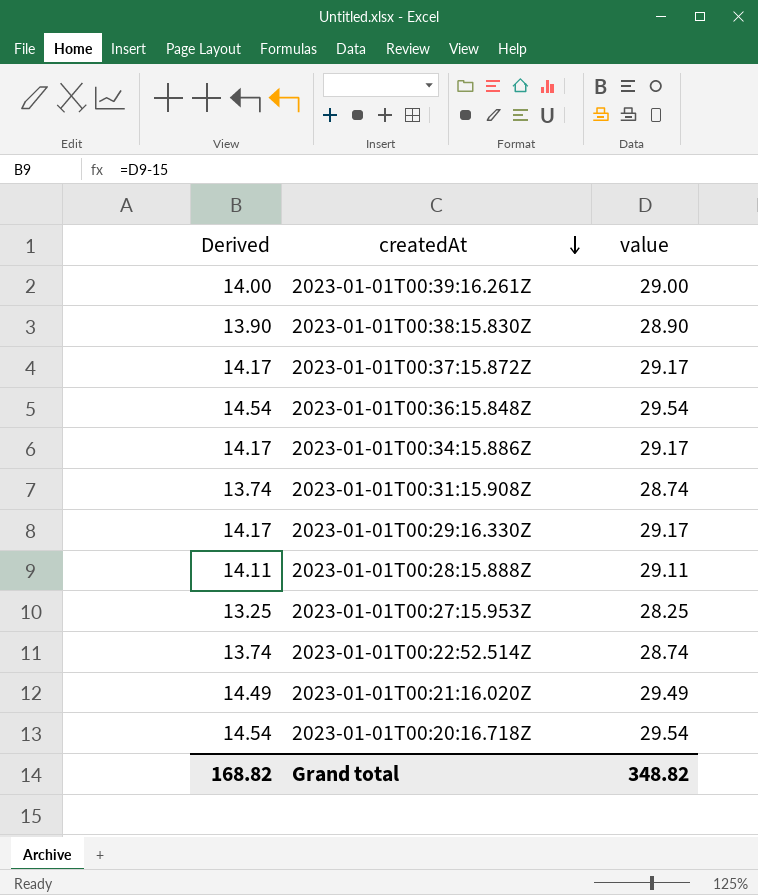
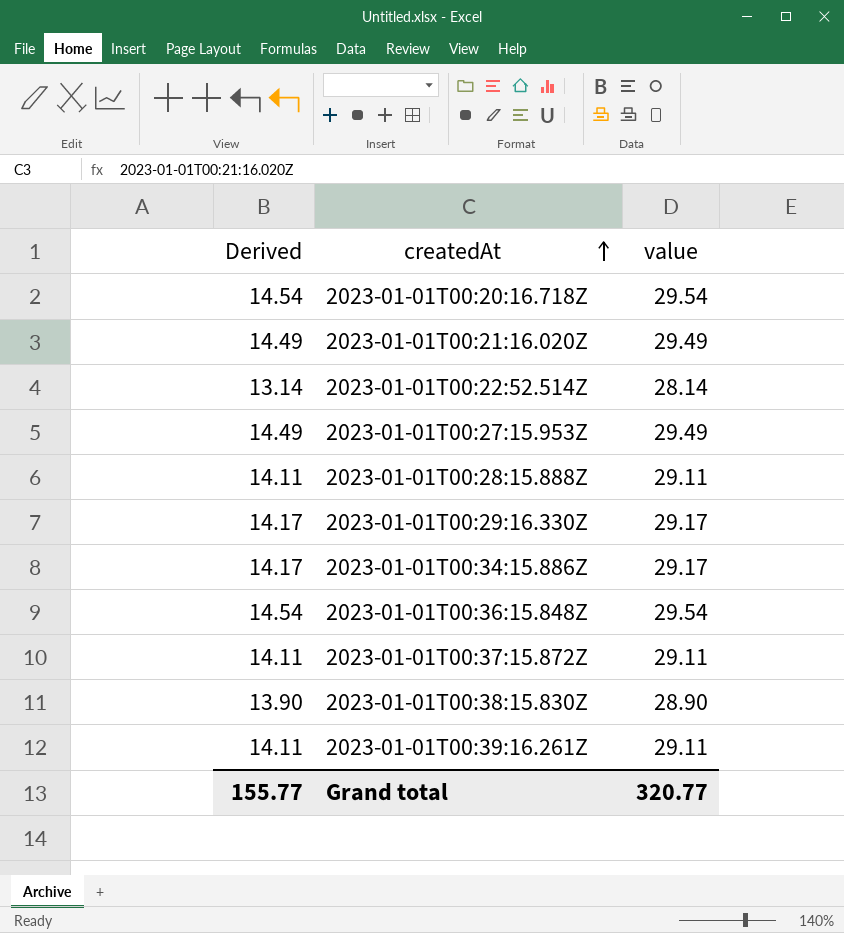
row order: createdAt descending -> createdAt ascending
row 2023-01-01T00:31:15.908Z: 13.74 | 28.74 -> none
2023-01-01T00:22:52.514Z | Derived: 13.74 -> 13.14
2023-01-01T00:22:52.514Z | value: 28.74 -> 28.14
2023-01-01T00:27:15.953Z | Derived: 13.25 -> 14.49
2023-01-01T00:27:15.953Z | value: 28.25 -> 29.49
2023-01-01T00:37:15.872Z | Derived: 14.17 -> 14.11
2023-01-01T00:37:15.872Z | value: 29.17 -> 29.11
2023-01-01T00:39:16.261Z | Derived: 14.00 -> 14.11
2023-01-01T00:39:16.261Z | value: 29.00 -> 29.11
Grand total | Derived: 168.82 -> 155.77
Grand total | value: 348.82 -> 320.77

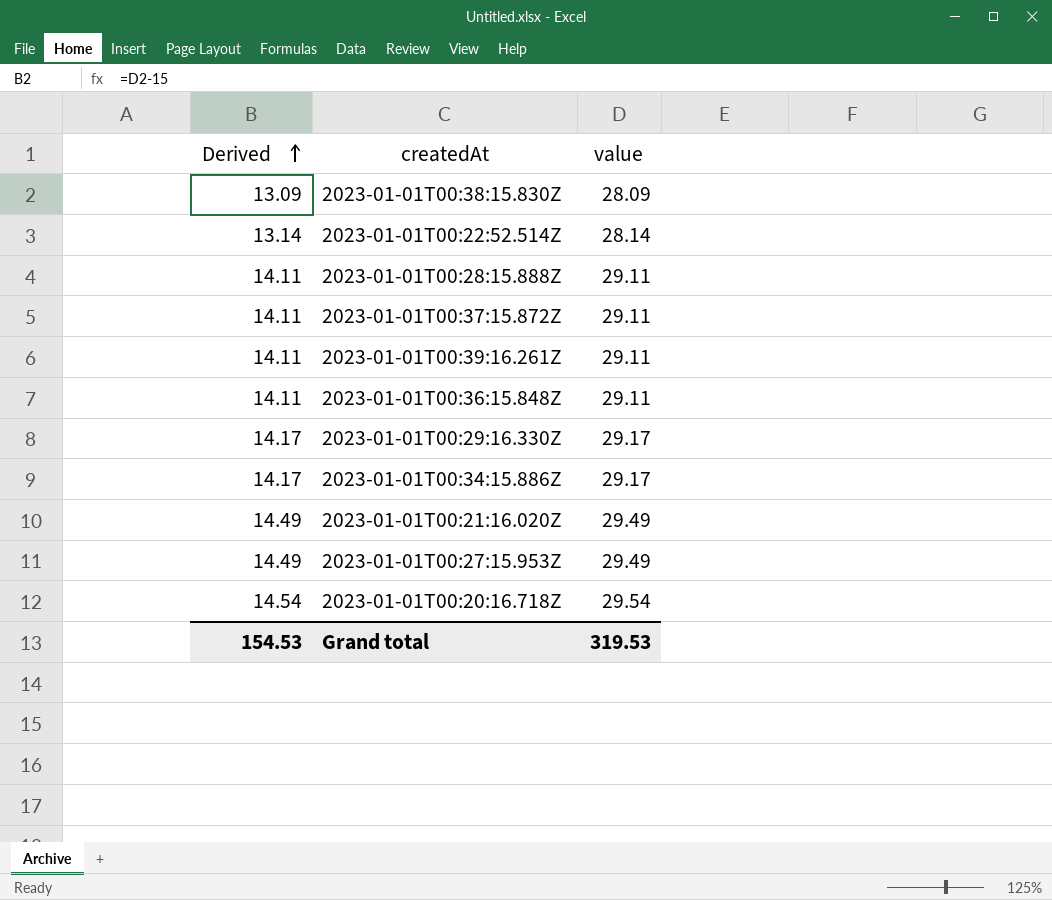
row order: createdAt ascending -> Derived ascending
2023-01-01T00:38:15.830Z | Derived: 13.90 -> 13.09
2023-01-01T00:38:15.830Z | value: 28.90 -> 28.09
2023-01-01T00:36:15.848Z | Derived: 14.54 -> 14.11
2023-01-01T00:36:15.848Z | value: 29.54 -> 29.11
Grand total | Derived: 155.77 -> 154.53
Grand total | value: 320.77 -> 319.53

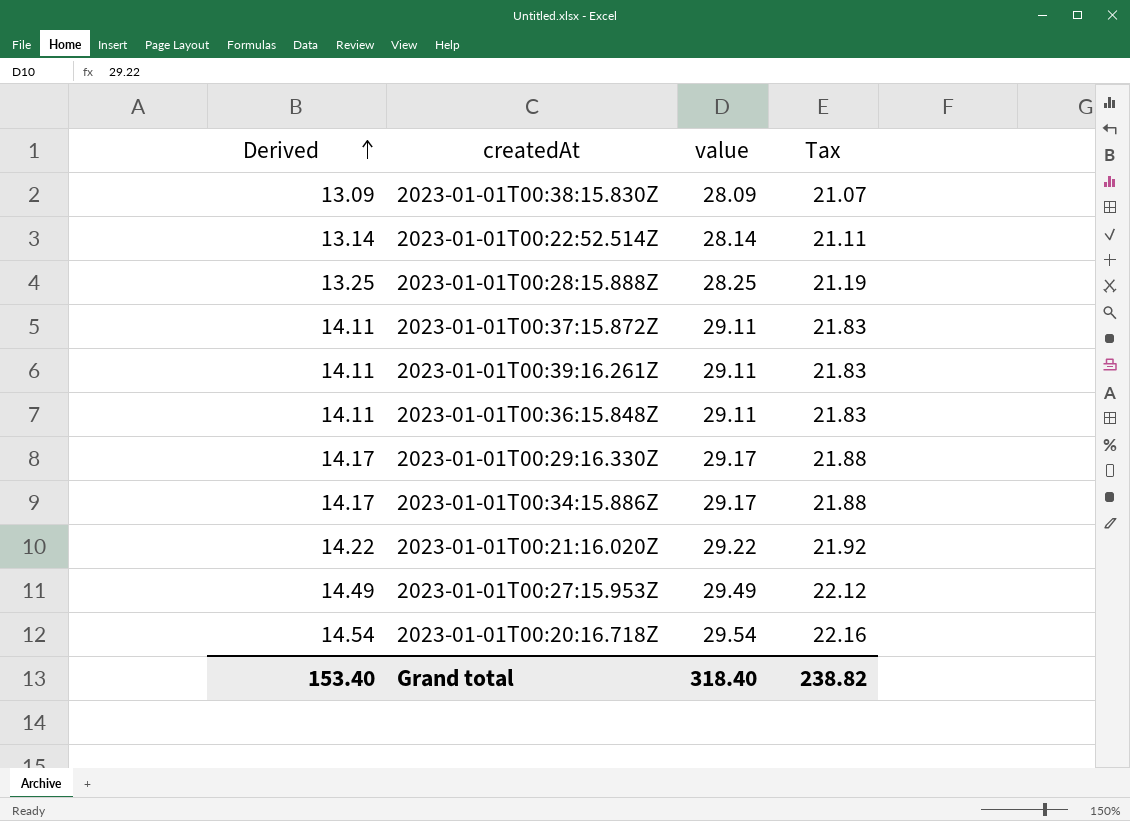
column Tax | formula: none -> [value] * 0.75
2023-01-01T00:28:15.888Z | Derived: 14.11 -> 13.25
2023-01-01T00:28:15.888Z | value: 29.11 -> 28.25
2023-01-01T00:21:16.020Z | Derived: 14.49 -> 14.22
2023-01-01T00:21:16.020Z | value: 29.49 -> 29.22
Grand total | Derived: 154.53 -> 153.40
Grand total | value: 319.53 -> 318.40

